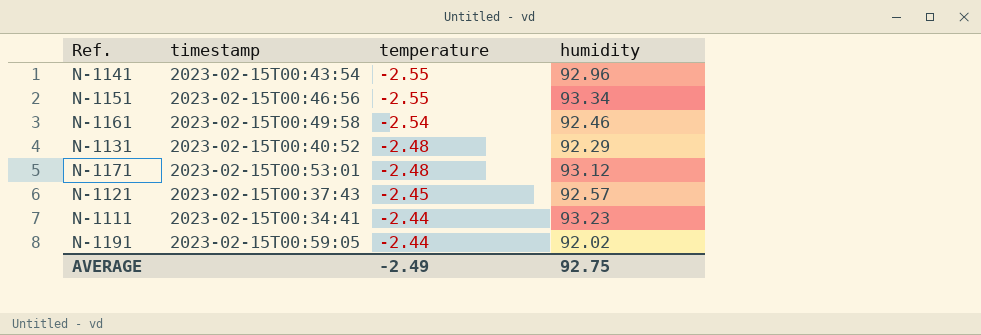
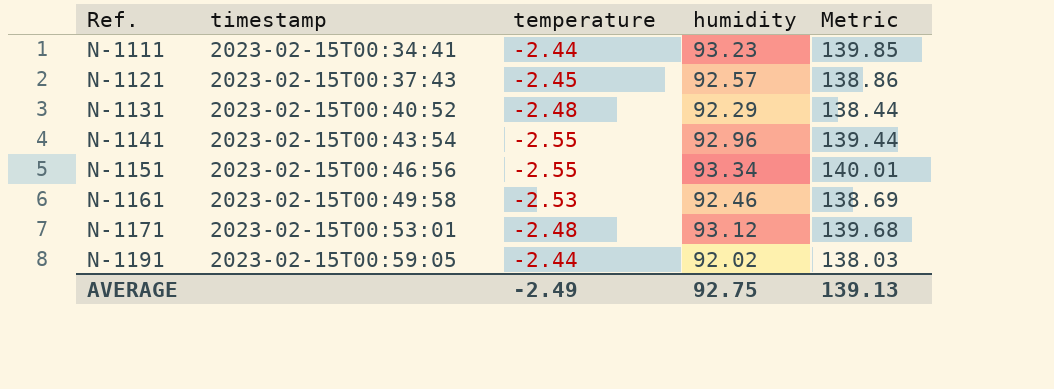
row order: temperature ascending -> Ref. ascending
column Metric | formula: none -> [humidity] * 1.5
N-1161 | temperature: -2.54 -> -2.53

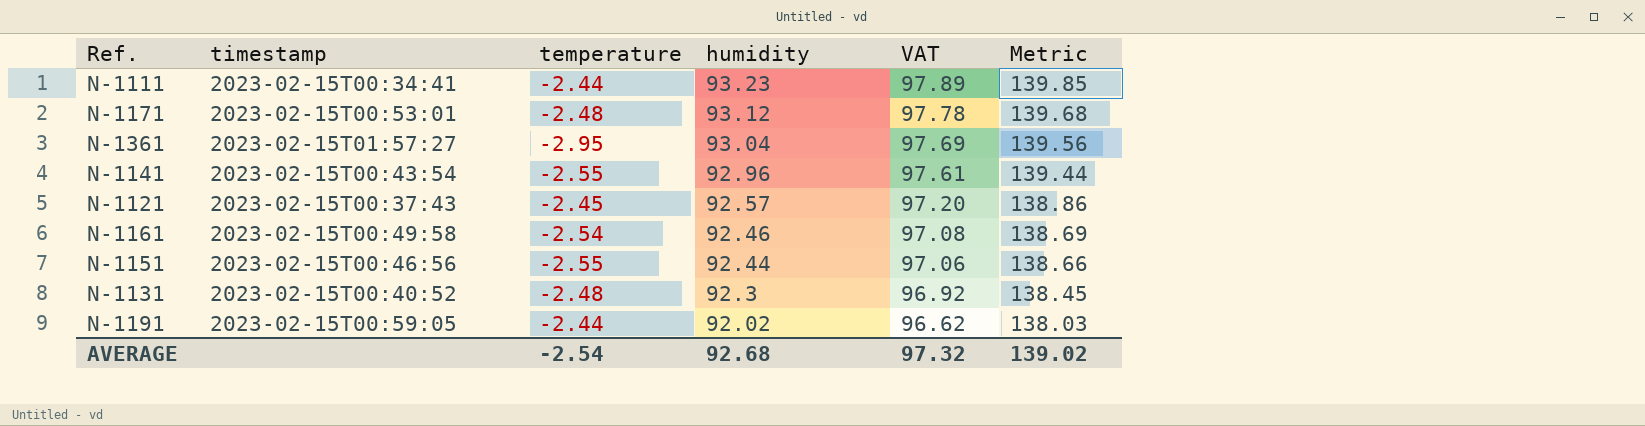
row order: Ref. ascending -> humidity descending
column VAT | formula: none -> [humidity] * 1.05
row N-1361: none -> 2023-02-15T01:57:27 | -2.95 | 93.04 | 97.69 | 139.56
N-1161 | temperature: -2.53 -> -2.54
N-1151 | humidity: 93.34 -> 92.44
N-1151 | Metric: 140.01 -> 138.66
N-1131 | humidity: 92.29 -> 92.3
N-1131 | Metric: 138.44 -> 138.45
AVERAGE | temperature: -2.49 -> -2.54
AVERAGE | humidity: 92.75 -> 92.68
AVERAGE | Metric: 139.13 -> 139.02

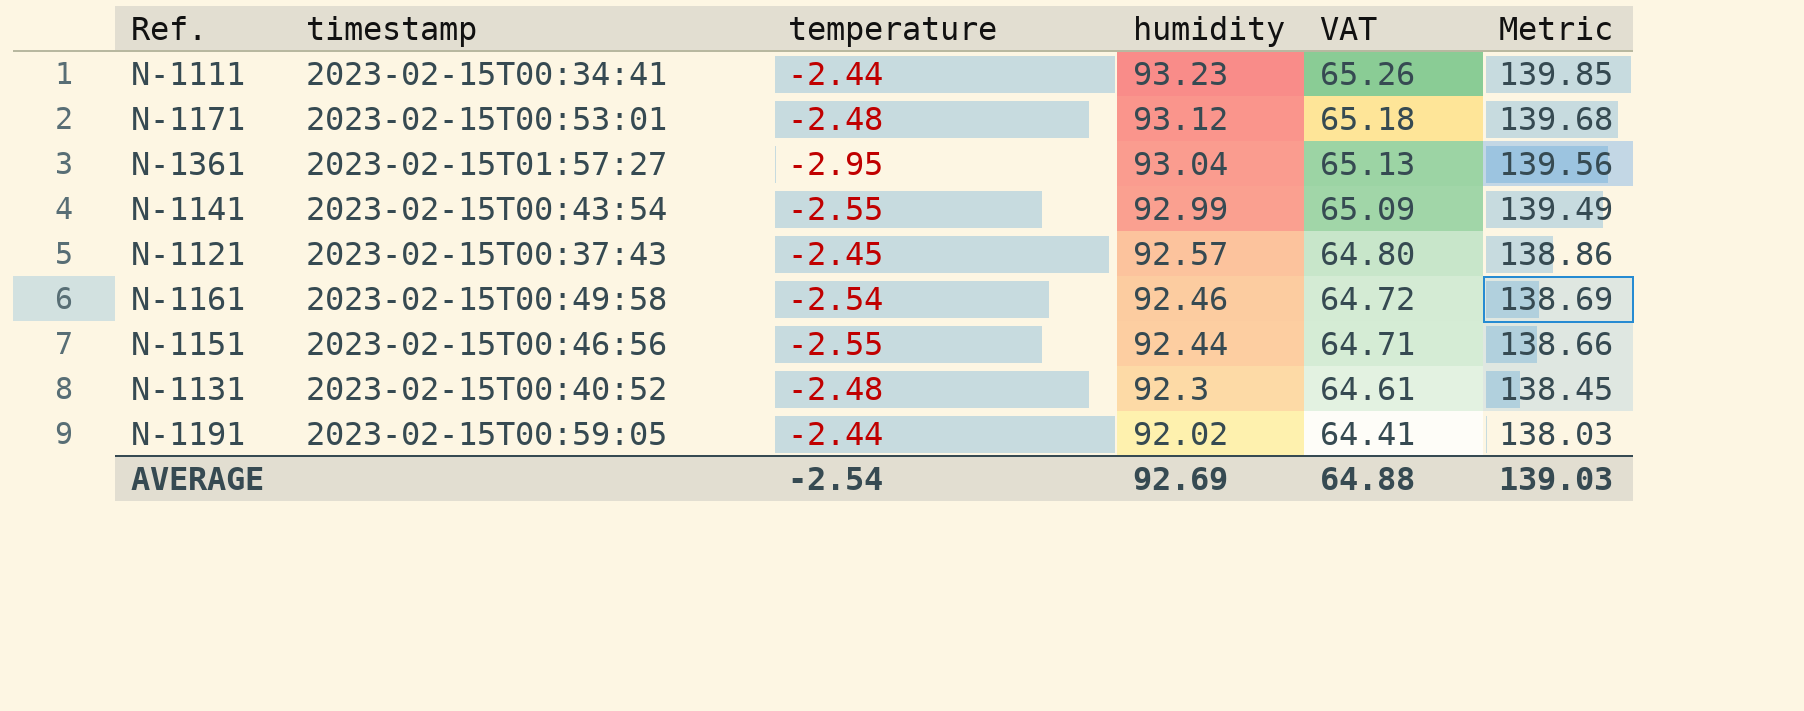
column VAT | formula: [humidity] * 1.05 -> [humidity] * 0.7
N-1141 | humidity: 92.96 -> 92.99
N-1141 | Metric: 139.44 -> 139.49
AVERAGE | humidity: 92.68 -> 92.69
AVERAGE | VAT: 97.32 -> 64.88
AVERAGE | Metric: 139.02 -> 139.03

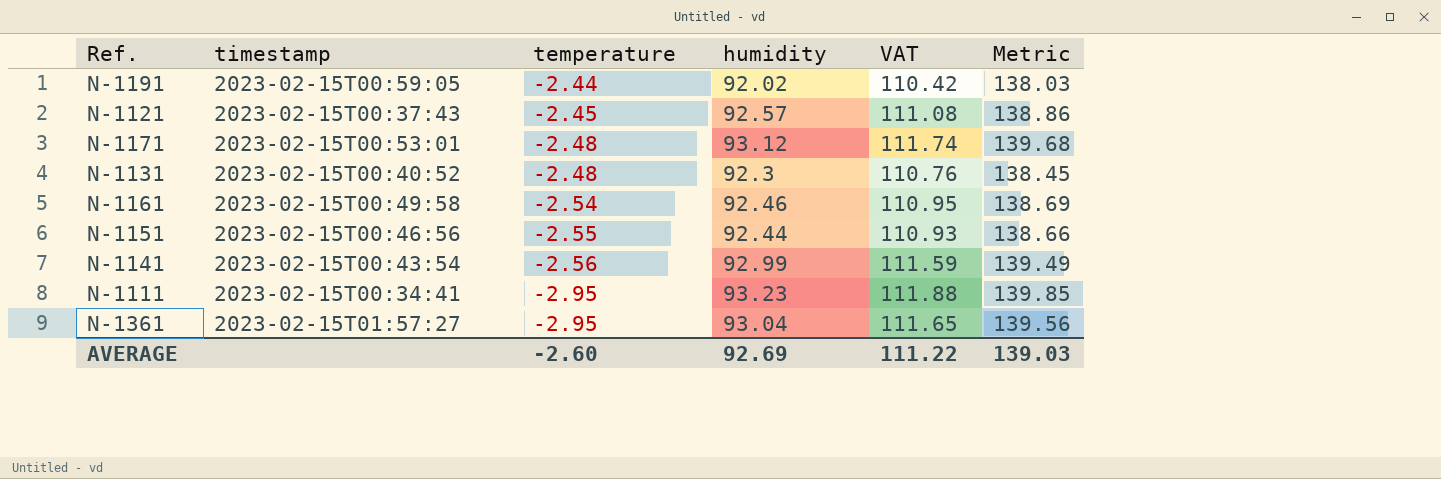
row order: humidity descending -> temperature descending
column VAT | formula: [humidity] * 0.7 -> [humidity] * 1.2
N-1141 | temperature: -2.55 -> -2.56
N-1111 | temperature: -2.44 -> -2.95
AVERAGE | temperature: -2.54 -> -2.60
AVERAGE | VAT: 64.88 -> 111.22

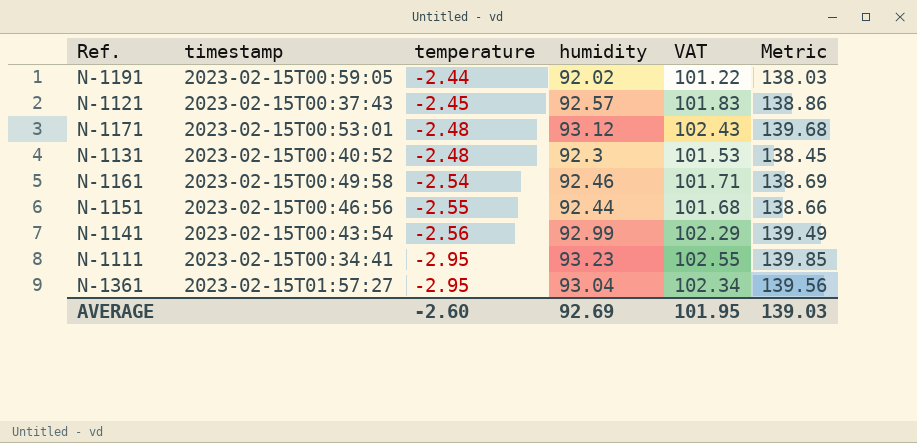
column VAT | formula: [humidity] * 1.2 -> [humidity] * 1.1
AVERAGE | VAT: 111.22 -> 101.95

